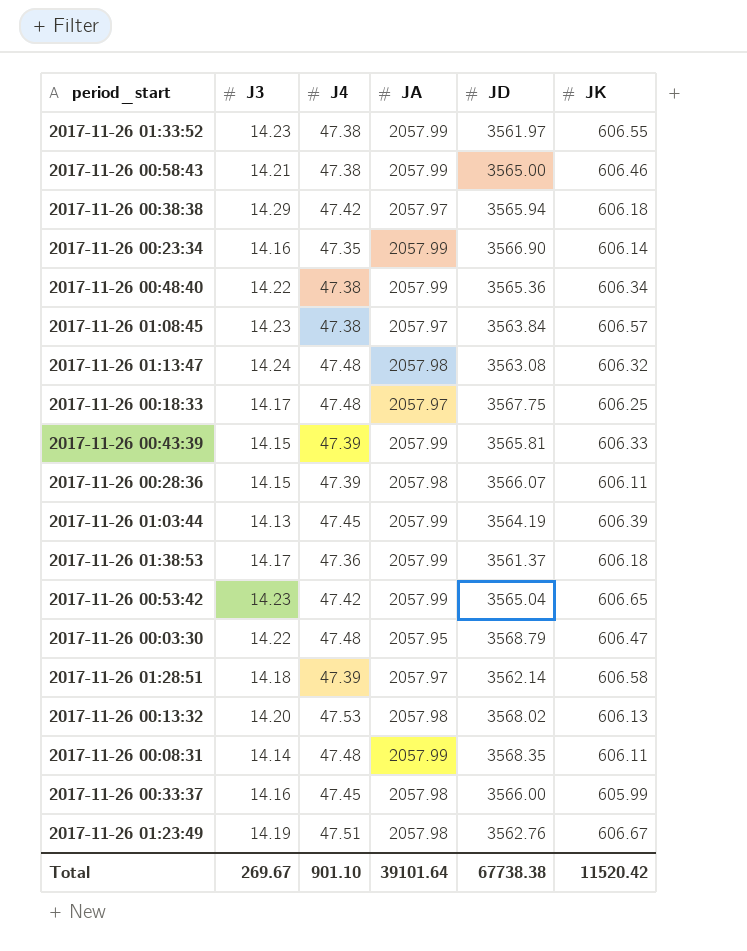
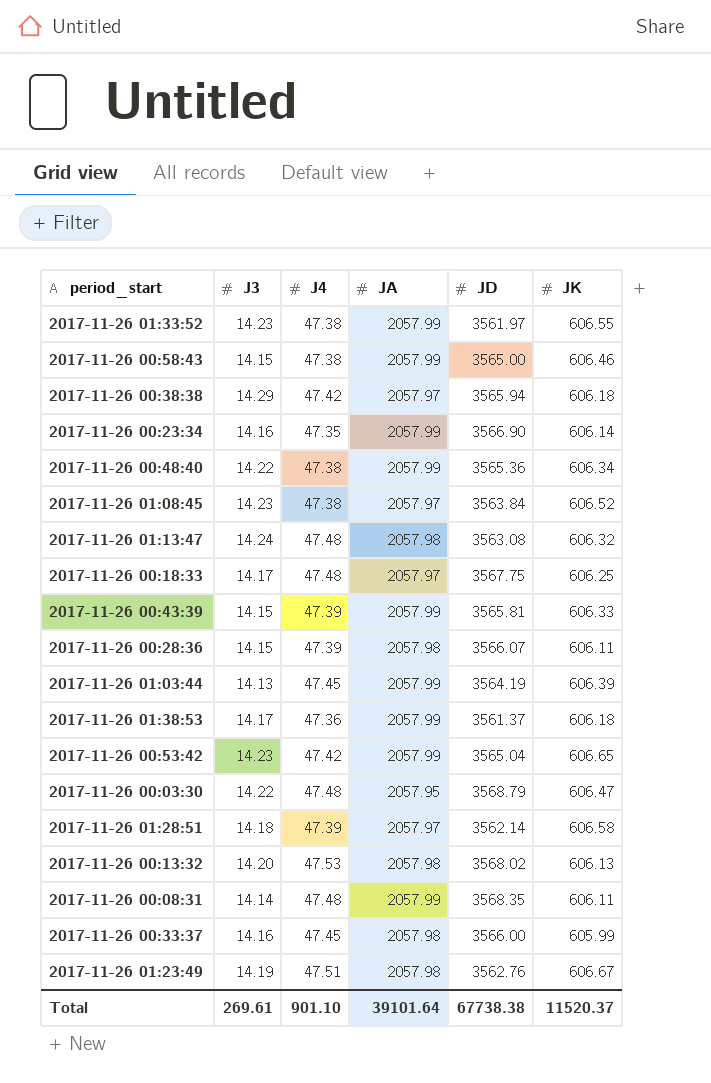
2017-11-26 00:58:43 | J3: 14.21 -> 14.15
2017-11-26 01:08:45 | JK: 606.57 -> 606.52
Total | J3: 269.67 -> 269.61
Total | JK: 11520.42 -> 11520.37

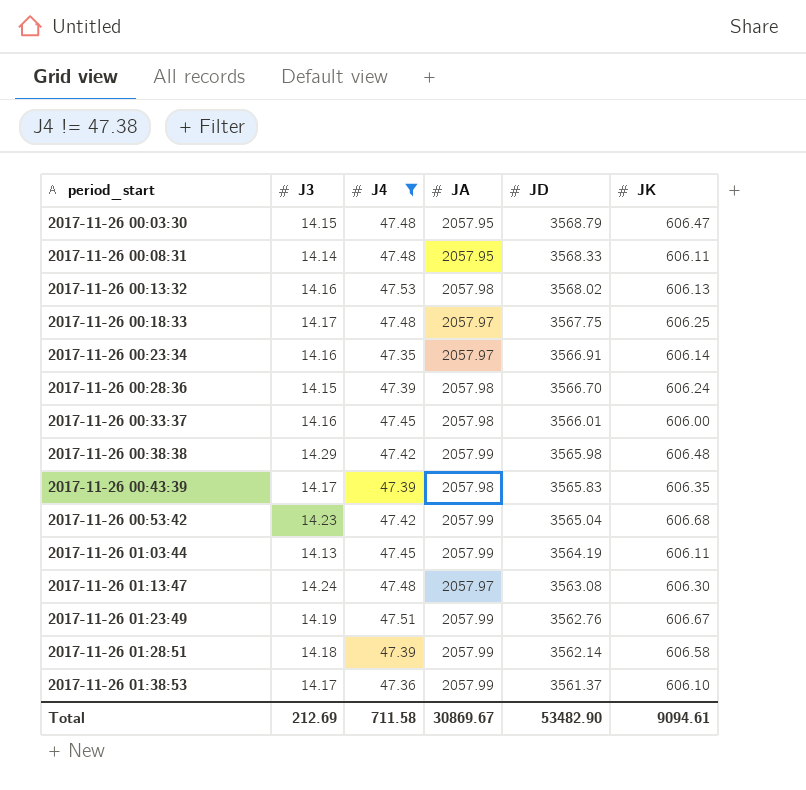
filter: none -> J4 != 47.38
row order: none -> period_start ascending
2017-11-26 00:03:30 | J3: 14.22 -> 14.15
2017-11-26 00:08:31 | JA: 2057.99 -> 2057.95
2017-11-26 00:08:31 | JD: 3568.35 -> 3568.33
2017-11-26 00:13:32 | J3: 14.20 -> 14.16
2017-11-26 00:23:34 | JA: 2057.99 -> 2057.97
2017-11-26 00:23:34 | JD: 3566.90 -> 3566.91
2017-11-26 00:28:36 | JD: 3566.07 -> 3566.70
2017-11-26 00:28:36 | JK: 606.11 -> 606.24
2017-11-26 00:33:37 | JD: 3566.00 -> 3566.01
2017-11-26 00:33:37 | JK: 605.99 -> 606.00
2017-11-26 00:38:38 | JA: 2057.97 -> 2057.99
2017-11-26 00:38:38 | JD: 3565.94 -> 3565.98
2017-11-26 00:38:38 | JK: 606.18 -> 606.48
2017-11-26 00:43:39 | J3: 14.15 -> 14.17
2017-11-26 00:43:39 | JA: 2057.99 -> 2057.98
2017-11-26 00:43:39 | JD: 3565.81 -> 3565.83
2017-11-26 00:43:39 | JK: 606.33 -> 606.35
2017-11-26 00:53:42 | JK: 606.65 -> 606.68
2017-11-26 01:03:44 | JK: 606.39 -> 606.11
2017-11-26 01:13:47 | JA: 2057.98 -> 2057.97
2017-11-26 01:13:47 | JK: 606.32 -> 606.30
2017-11-26 01:23:49 | JA: 2057.98 -> 2057.99
2017-11-26 01:28:51 | JA: 2057.97 -> 2057.99
2017-11-26 01:38:53 | JK: 606.18 -> 606.10
Total | J3: 269.61 -> 212.69
Total | J4: 901.10 -> 711.58
Total | JA: 39101.64 -> 30869.67
Total | JD: 67738.38 -> 53482.90
Total | JK: 11520.37 -> 9094.61

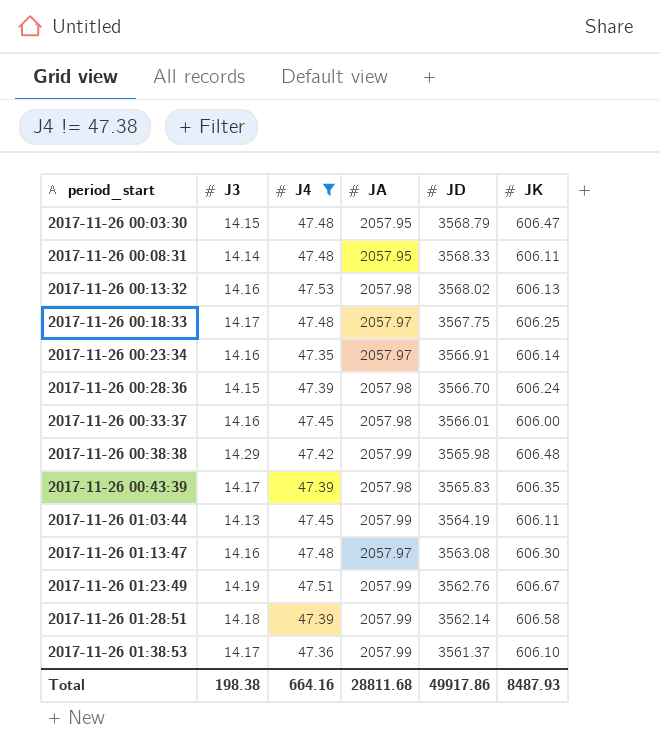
row 2017-11-26 00:53:42: 14.23 | 47.42 | 2057.99 | 3565.04 | 606.68 -> none
2017-11-26 01:13:47 | J3: 14.24 -> 14.16
Total | J3: 212.69 -> 198.38
Total | J4: 711.58 -> 664.16
Total | JA: 30869.67 -> 28811.68
Total | JD: 53482.90 -> 49917.86
Total | JK: 9094.61 -> 8487.93

